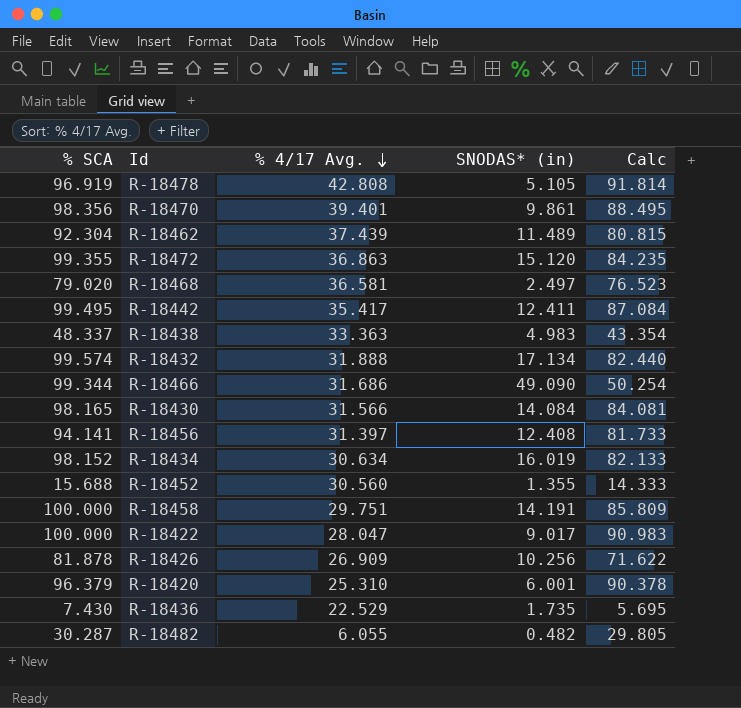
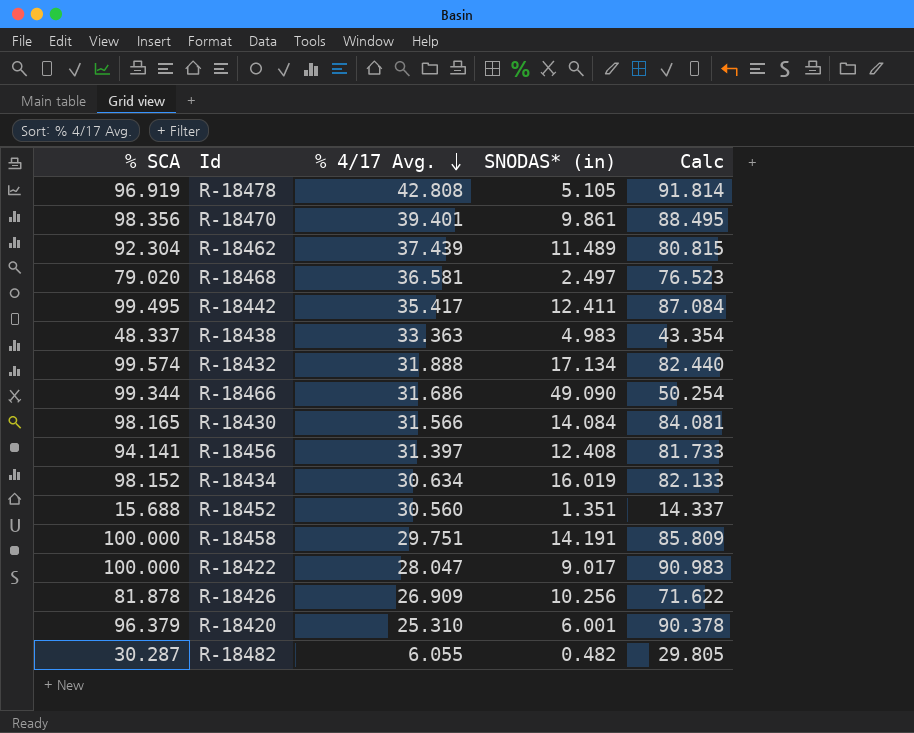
row R-18472: 99.355 | 36.863 | 15.120 | 84.235 -> none
row R-18436: 7.430 | 22.529 | 1.735 | 5.695 -> none
R-18452 | SNODAS* (in): 1.355 -> 1.351
R-18452 | Calc: 14.333 -> 14.337

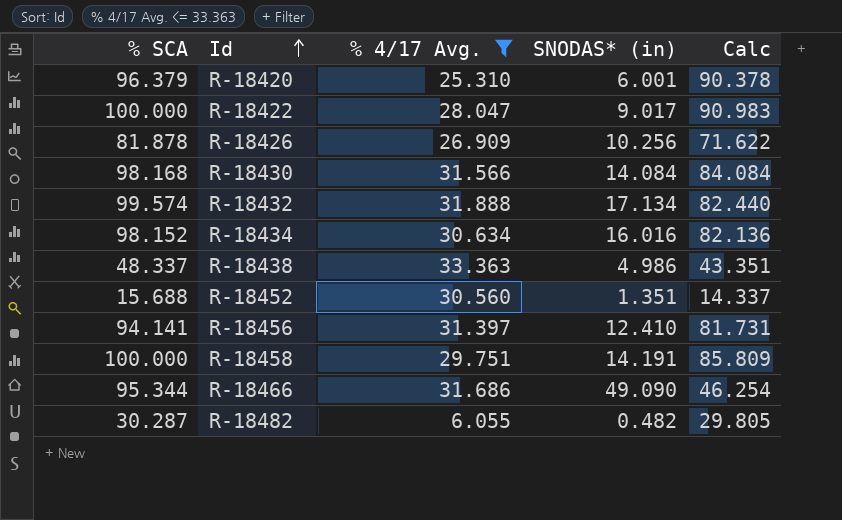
filter: none -> % 4/17 Avg. <= 33.363
row order: % 4/17 Avg. descending -> Id ascending
R-18430 | % SCA: 98.165 -> 98.168
R-18430 | Calc: 84.081 -> 84.084
R-18434 | SNODAS* (in): 16.019 -> 16.016
R-18434 | Calc: 82.133 -> 82.136
R-18438 | SNODAS* (in): 4.983 -> 4.986
R-18438 | Calc: 43.354 -> 43.351
R-18456 | SNODAS* (in): 12.408 -> 12.410
R-18456 | Calc: 81.733 -> 81.731
R-18466 | % SCA: 99.344 -> 95.344
R-18466 | Calc: 50.254 -> 46.254

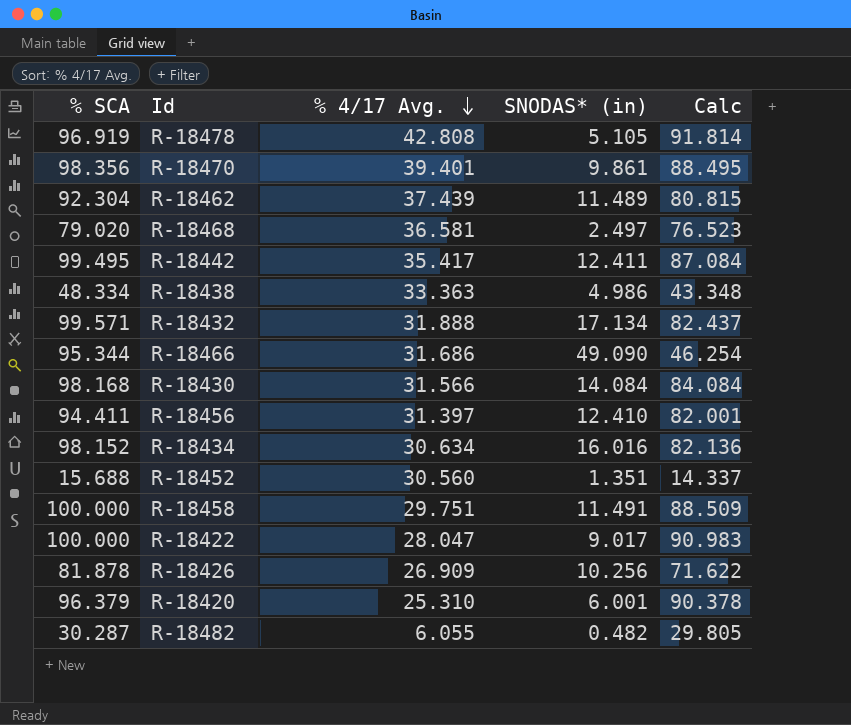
filter: % 4/17 Avg. <= 33.363 -> none
row order: Id ascending -> % 4/17 Avg. descending
R-18438 | % SCA: 48.337 -> 48.334
R-18438 | Calc: 43.351 -> 43.348
R-18432 | % SCA: 99.574 -> 99.571
R-18432 | Calc: 82.440 -> 82.437
R-18456 | % SCA: 94.141 -> 94.411
R-18456 | Calc: 81.731 -> 82.001
R-18458 | SNODAS* (in): 14.191 -> 11.491
R-18458 | Calc: 85.809 -> 88.509

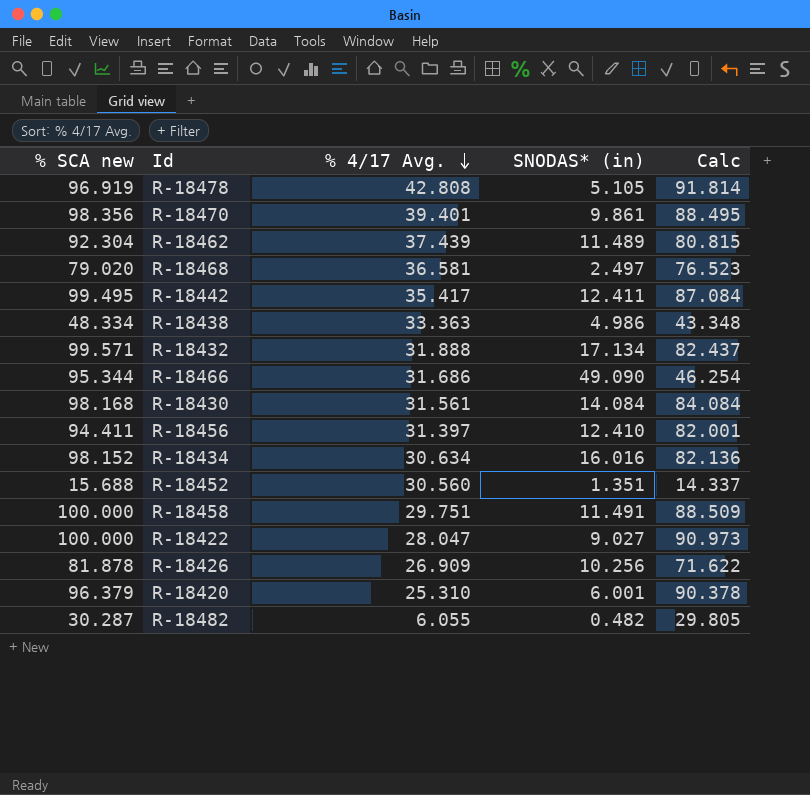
column name: % SCA -> % SCA new
R-18430 | % 4/17 Avg.: 31.566 -> 31.561
R-18422 | SNODAS* (in): 9.017 -> 9.027
R-18422 | Calc: 90.983 -> 90.973

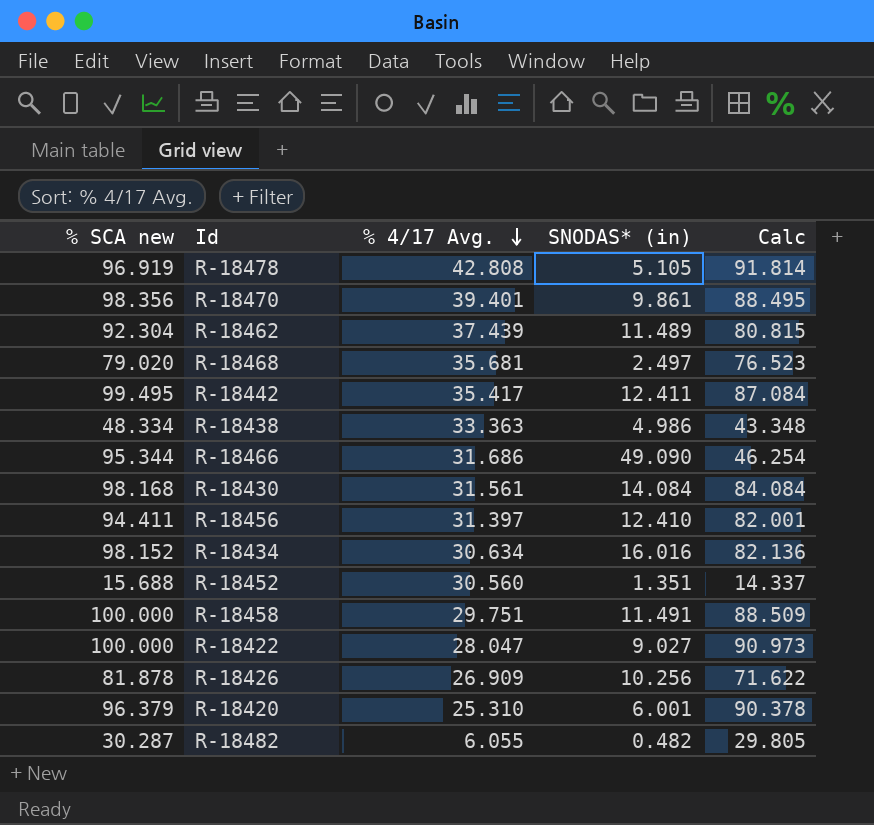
row R-18432: 99.571 | 31.888 | 17.134 | 82.437 -> none
R-18468 | % 4/17 Avg.: 36.581 -> 35.681

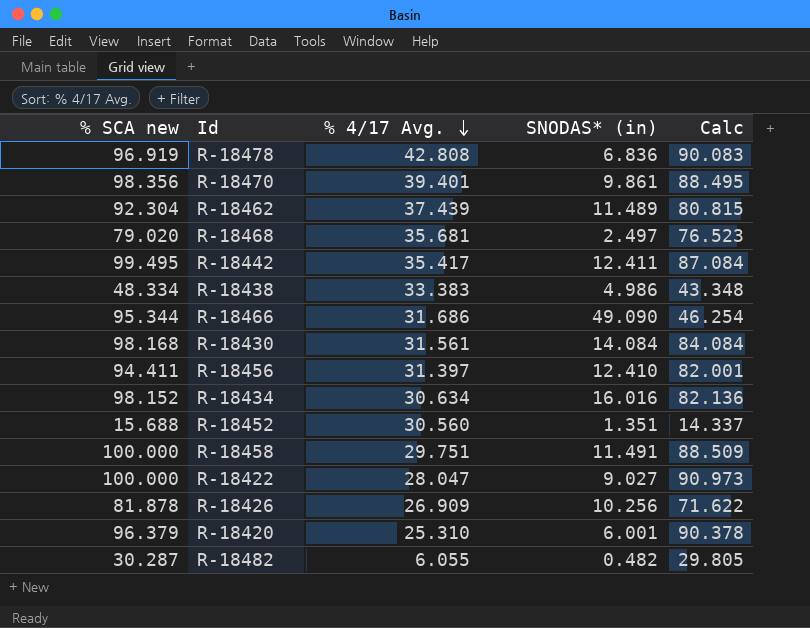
R-18478 | SNODAS* (in): 5.105 -> 6.836
R-18478 | Calc: 91.814 -> 90.083
R-18438 | % 4/17 Avg.: 33.363 -> 33.383

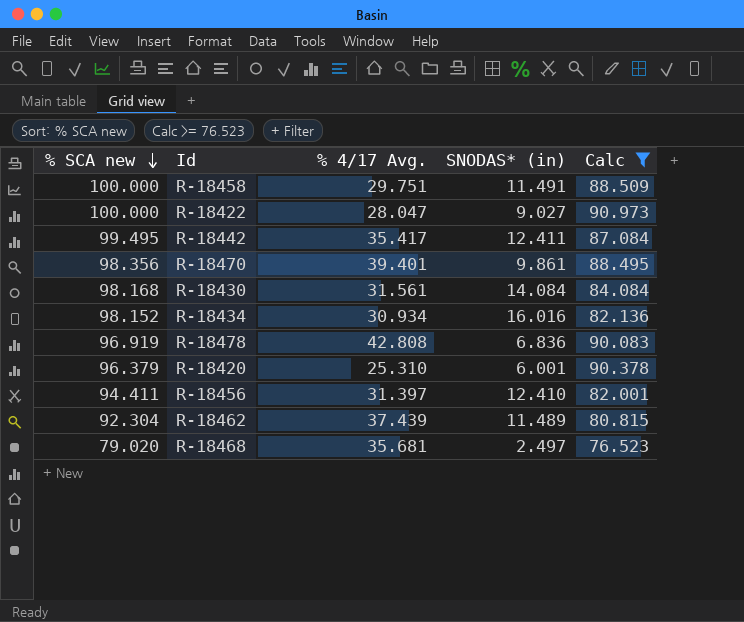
filter: none -> Calc >= 76.523
row order: % 4/17 Avg. descending -> % SCA new descending
R-18434 | % 4/17 Avg.: 30.634 -> 30.934

